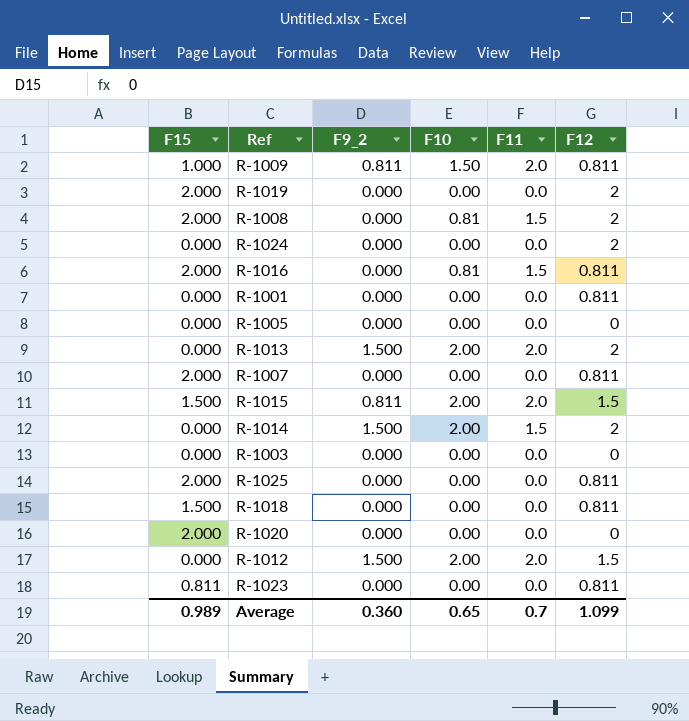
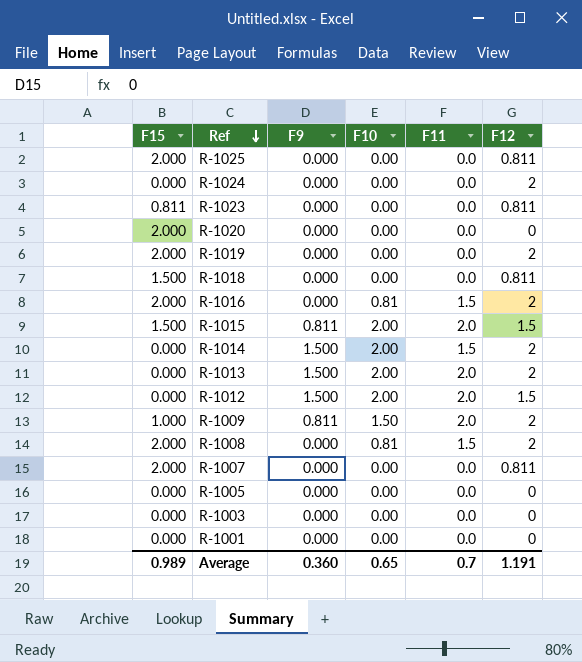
row order: none -> Ref descending
column name: F9_2 -> F9
R-1016 | F12: 0.811 -> 2
R-1009 | F12: 0.811 -> 2
R-1001 | F12: 0.811 -> 0
Average | F12: 1.099 -> 1.191

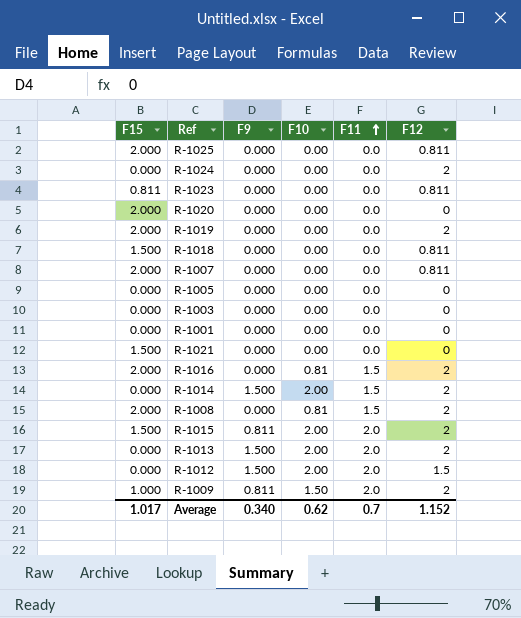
row order: Ref descending -> F11 ascending
row R-1021: none -> 1.500 | 0.000 | 0.00 | 0.0 | 0
R-1015 | F12: 1.5 -> 2
Average | F15: 0.989 -> 1.017
Average | F9: 0.360 -> 0.340
Average | F10: 0.65 -> 0.62
Average | F12: 1.191 -> 1.152

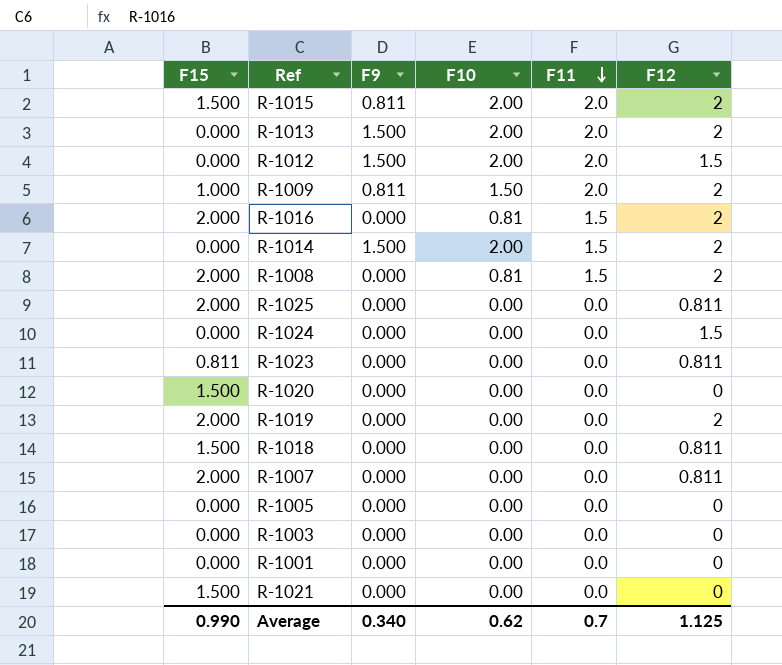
row order: F11 ascending -> F11 descending
R-1024 | F12: 2 -> 1.5
R-1020 | F15: 2.000 -> 1.500
Average | F15: 1.017 -> 0.990
Average | F12: 1.152 -> 1.125

